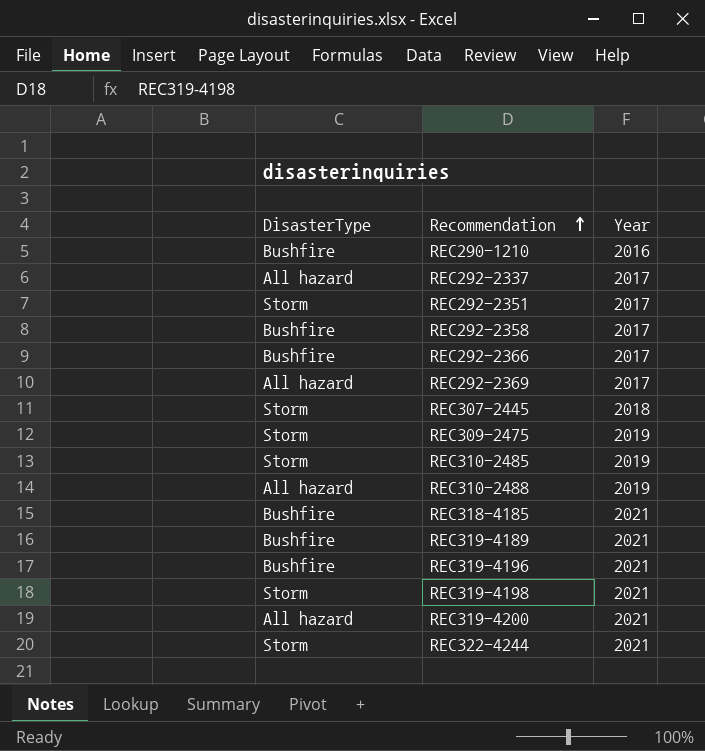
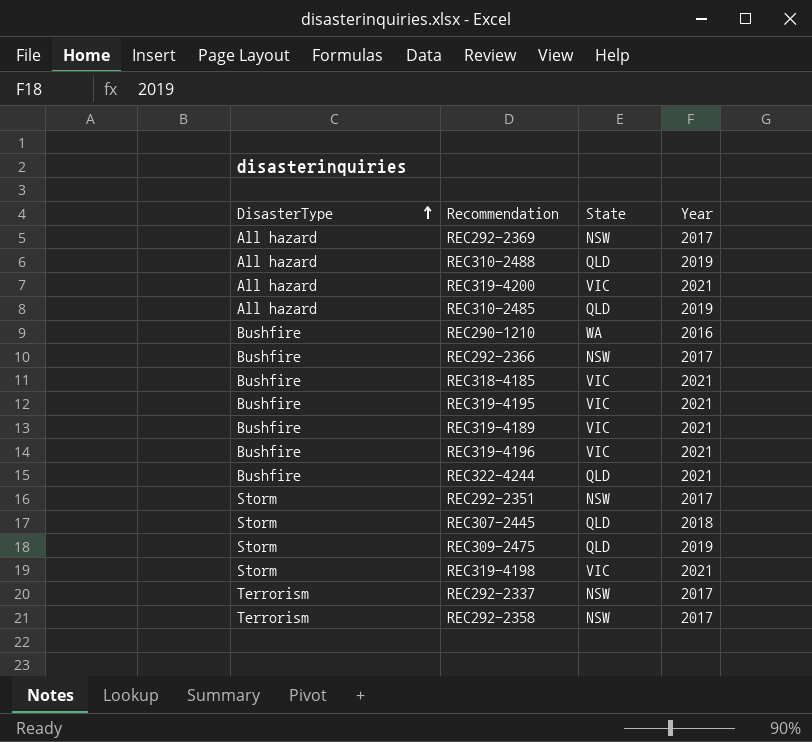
row order: Recommendation ascending -> DisasterType ascending
column State | position: none -> 3
REC310-2485 | DisasterType: Storm -> All hazard
row REC319-4195: none -> Bushfire | VIC | 2021
REC322-4244 | DisasterType: Storm -> Bushfire
REC292-2337 | DisasterType: All hazard -> Terrorism
REC292-2358 | DisasterType: Bushfire -> Terrorism

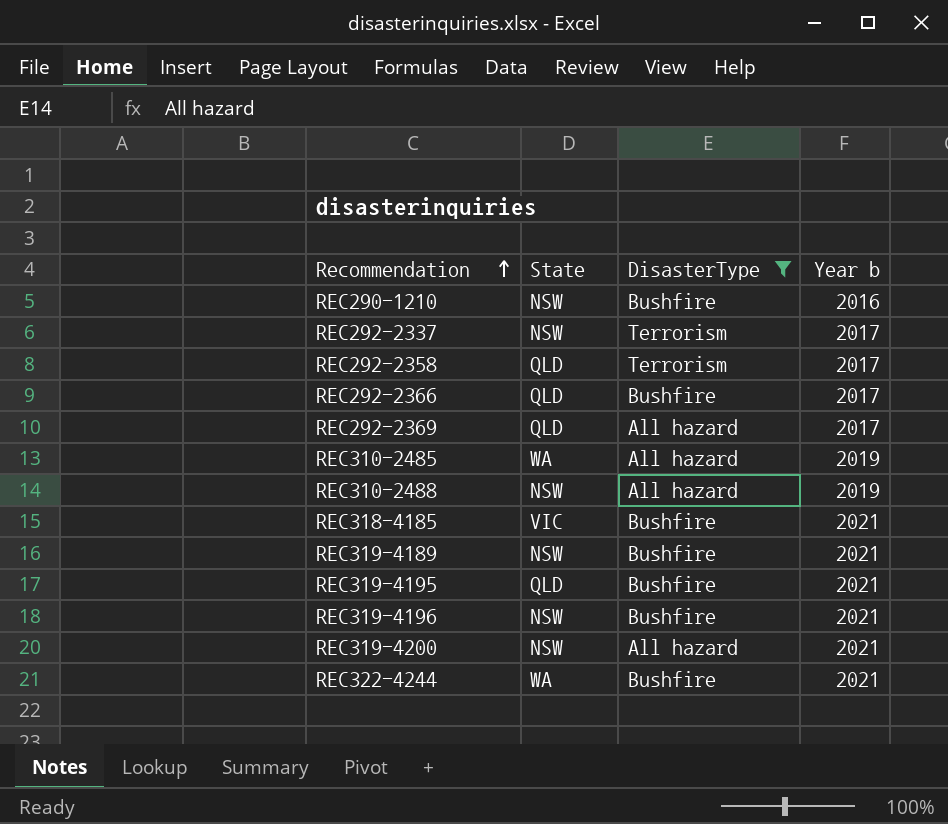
filter: none -> DisasterType != Storm
row order: DisasterType ascending -> Recommendation ascending
column DisasterType | position: 1 -> 3
column name: Year -> Year b
REC290-1210 | State: WA -> NSW
REC292-2358 | State: NSW -> QLD
REC292-2366 | State: NSW -> QLD
REC292-2369 | State: NSW -> QLD
REC310-2485 | State: QLD -> WA
REC310-2488 | State: QLD -> NSW
REC319-4189 | State: VIC -> NSW
REC319-4195 | State: VIC -> QLD
REC319-4196 | State: VIC -> NSW
REC319-4200 | State: VIC -> NSW
REC322-4244 | State: QLD -> WA

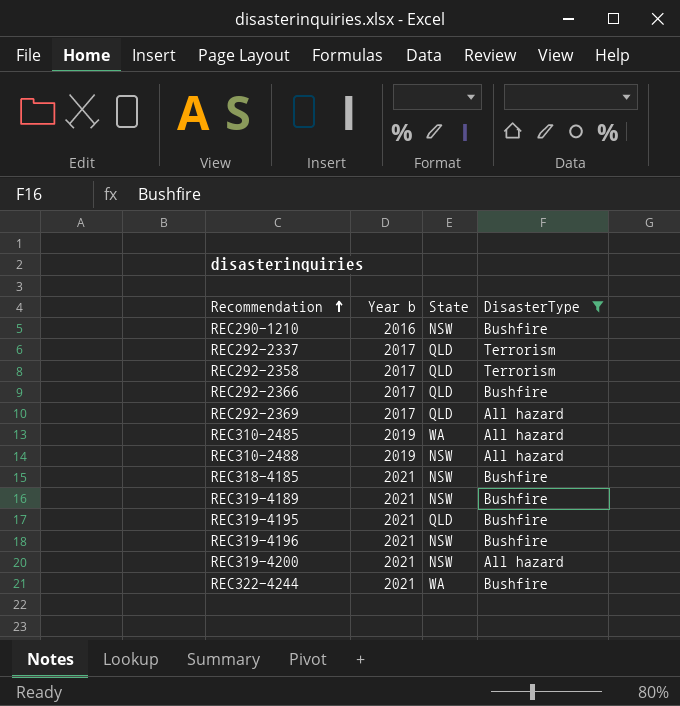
column Year b | position: 4 -> 2
REC292-2337 | State: NSW -> QLD
REC318-4185 | State: VIC -> NSW

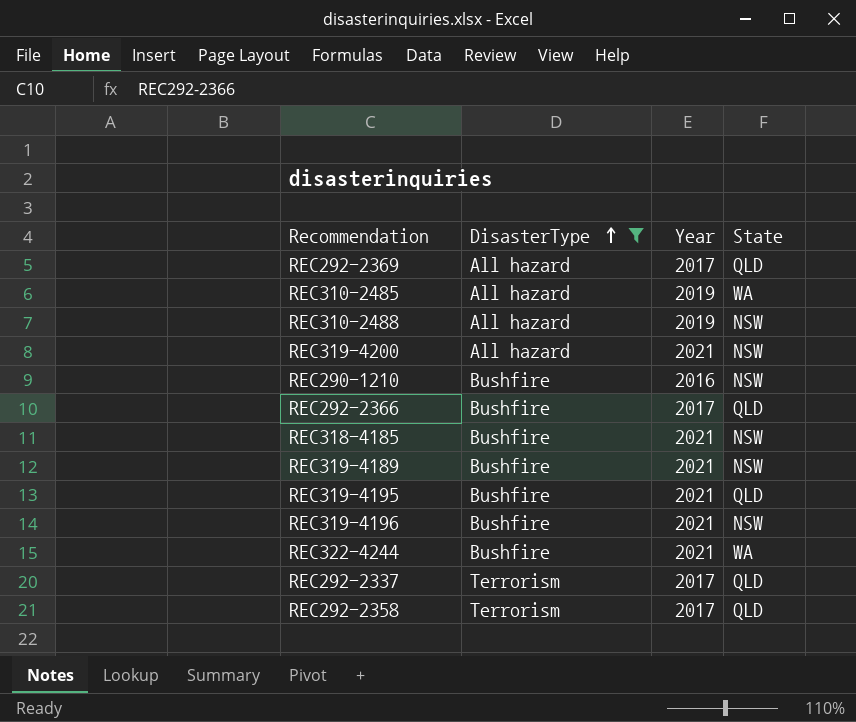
row order: Recommendation ascending -> DisasterType ascending
column DisasterType | position: 4 -> 2
column name: Year b -> Year

